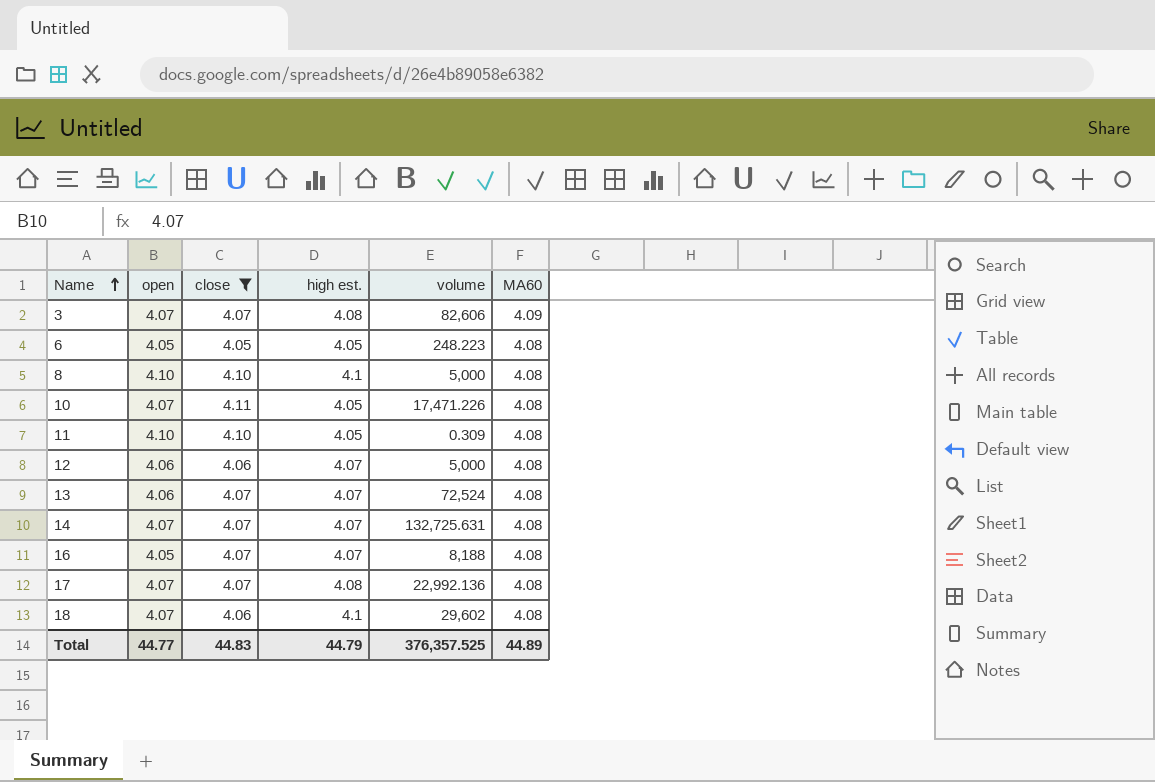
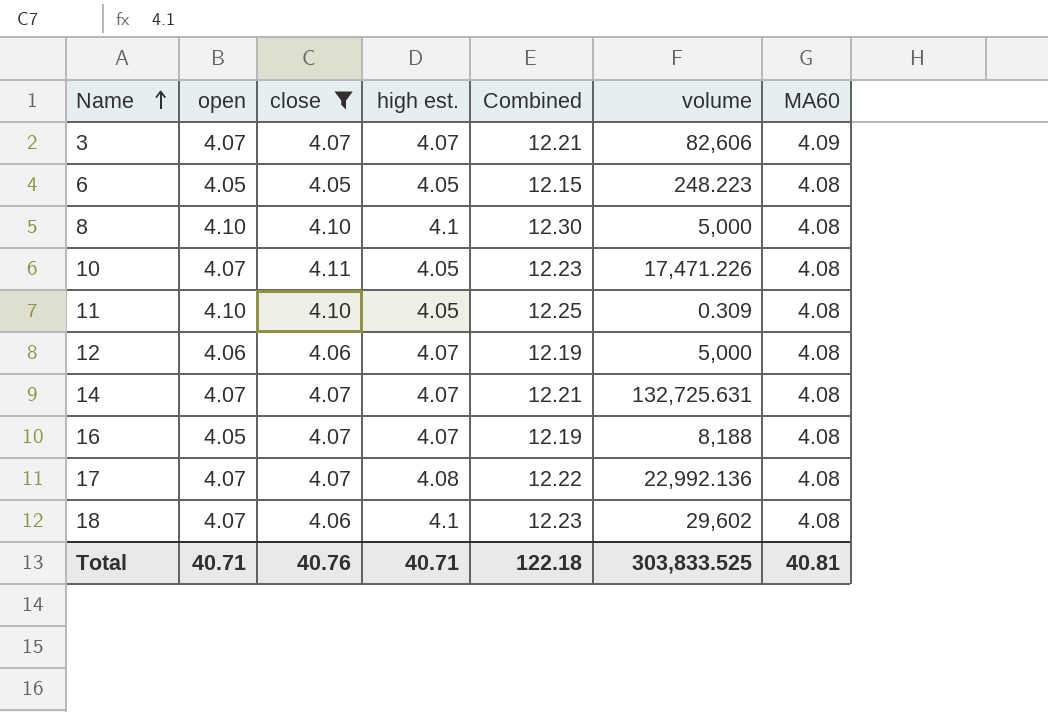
column Combined | formula: none -> [open] + [close] + [high est.]
row 13: 4.06 | 4.07 | 4.07 | 72,524 | 4.08 -> none
3 | high est.: 4.08 -> 4.07
Total | open: 44.77 -> 40.71
Total | close: 44.83 -> 40.76
Total | high est.: 44.79 -> 40.71
Total | volume: 376,357.525 -> 303,833.525
Total | MA60: 44.89 -> 40.81

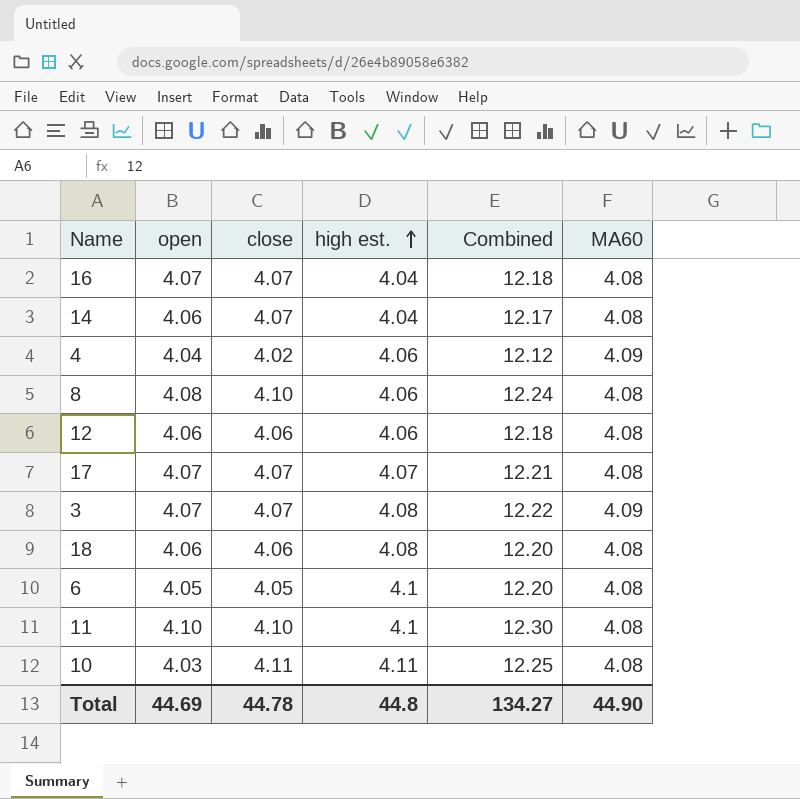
filter: close != 4.02 -> none
row order: Name ascending -> high est. ascending
column volume | position: 6 -> none
16 | open: 4.05 -> 4.07
16 | high est.: 4.07 -> 4.04
16 | Combined: 12.19 -> 12.18
14 | open: 4.07 -> 4.06
14 | high est.: 4.07 -> 4.04
14 | Combined: 12.21 -> 12.17
8 | open: 4.10 -> 4.08
8 | high est.: 4.1 -> 4.06
8 | Combined: 12.30 -> 12.24
12 | high est.: 4.07 -> 4.06
12 | Combined: 12.19 -> 12.18
17 | high est.: 4.08 -> 4.07
17 | Combined: 12.22 -> 12.21
3 | high est.: 4.07 -> 4.08
3 | Combined: 12.21 -> 12.22
18 | open: 4.07 -> 4.06
18 | high est.: 4.1 -> 4.08
18 | Combined: 12.23 -> 12.20
6 | high est.: 4.05 -> 4.1
6 | Combined: 12.15 -> 12.20
11 | high est.: 4.05 -> 4.1
11 | Combined: 12.25 -> 12.30
10 | open: 4.07 -> 4.03
10 | high est.: 4.05 -> 4.11
10 | Combined: 12.23 -> 12.25
Total | open: 40.71 -> 44.69
Total | close: 40.76 -> 44.78
Total | high est.: 40.71 -> 44.8
Total | Combined: 122.18 -> 134.27
Total | MA60: 40.81 -> 44.90

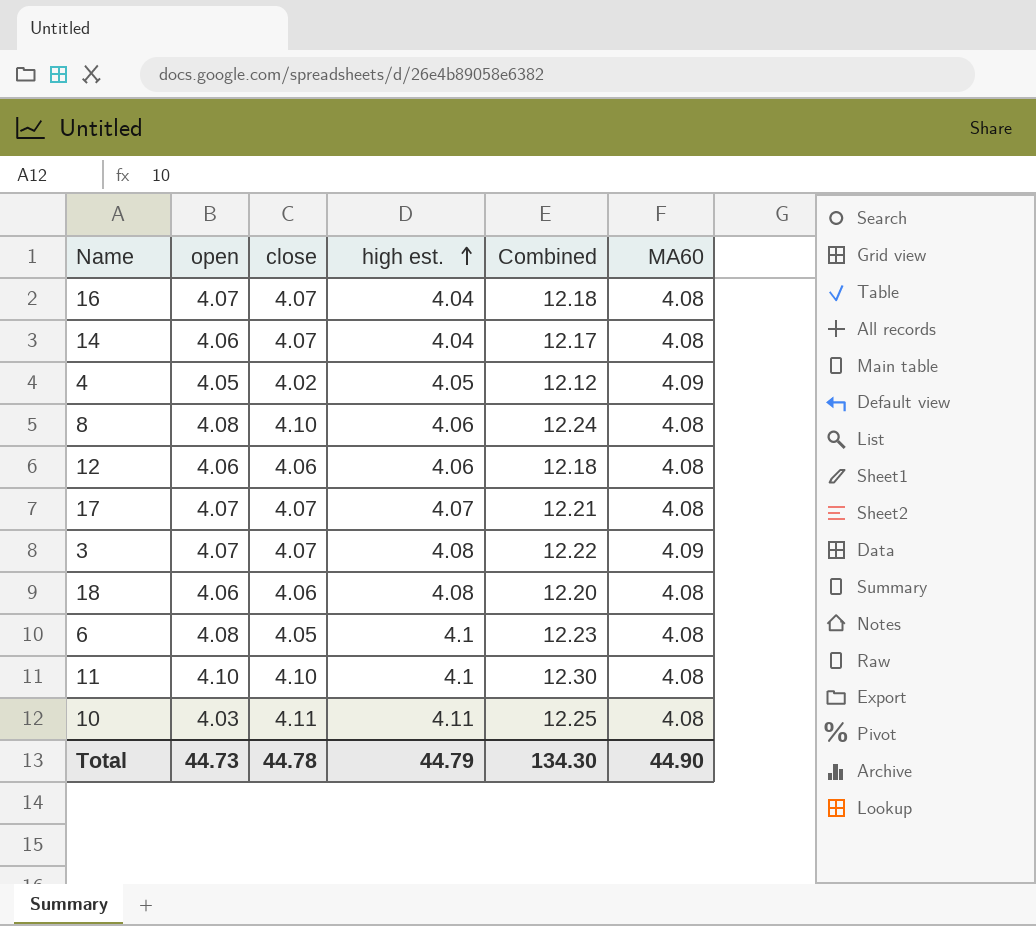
4 | open: 4.04 -> 4.05
4 | high est.: 4.06 -> 4.05
6 | open: 4.05 -> 4.08
6 | Combined: 12.20 -> 12.23
Total | open: 44.69 -> 44.73
Total | high est.: 44.8 -> 44.79
Total | Combined: 134.27 -> 134.30

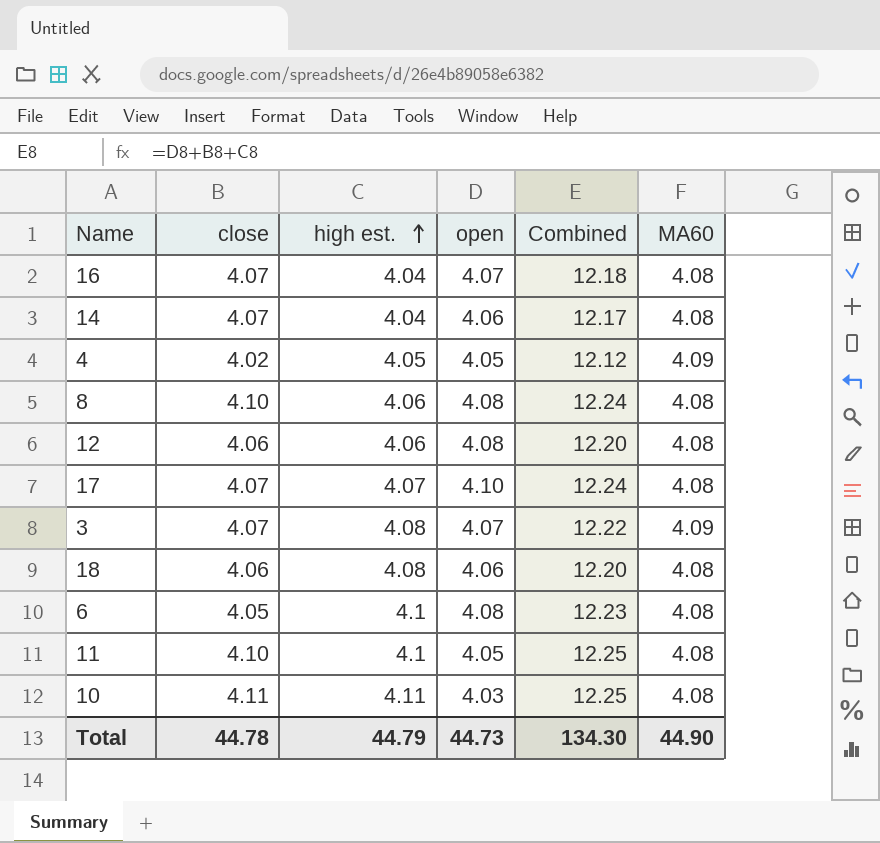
column open | position: 2 -> 4
12 | open: 4.06 -> 4.08
12 | Combined: 12.18 -> 12.20
17 | open: 4.07 -> 4.10
17 | Combined: 12.21 -> 12.24
11 | open: 4.10 -> 4.05
11 | Combined: 12.30 -> 12.25

